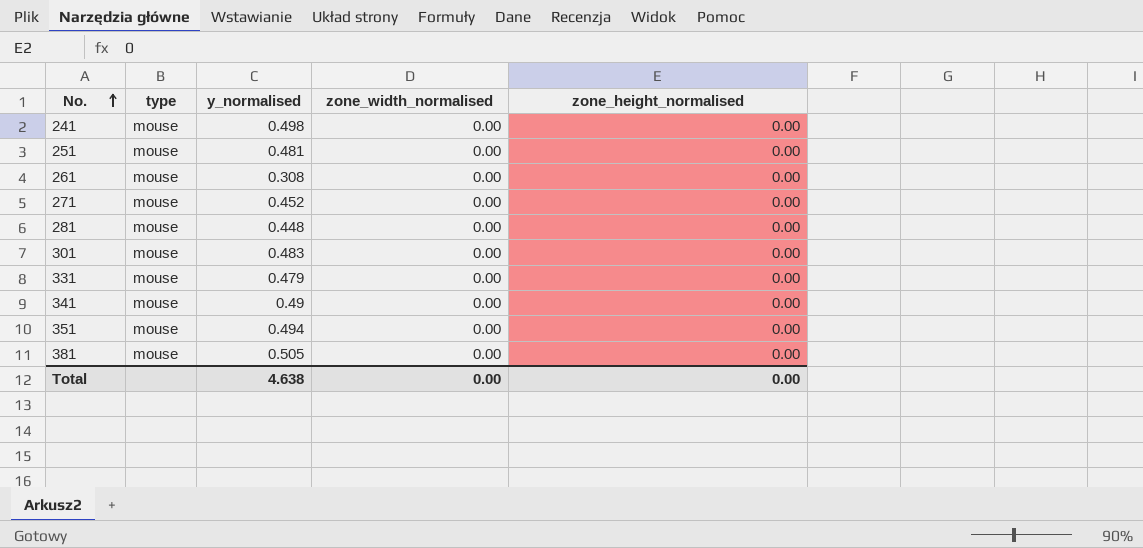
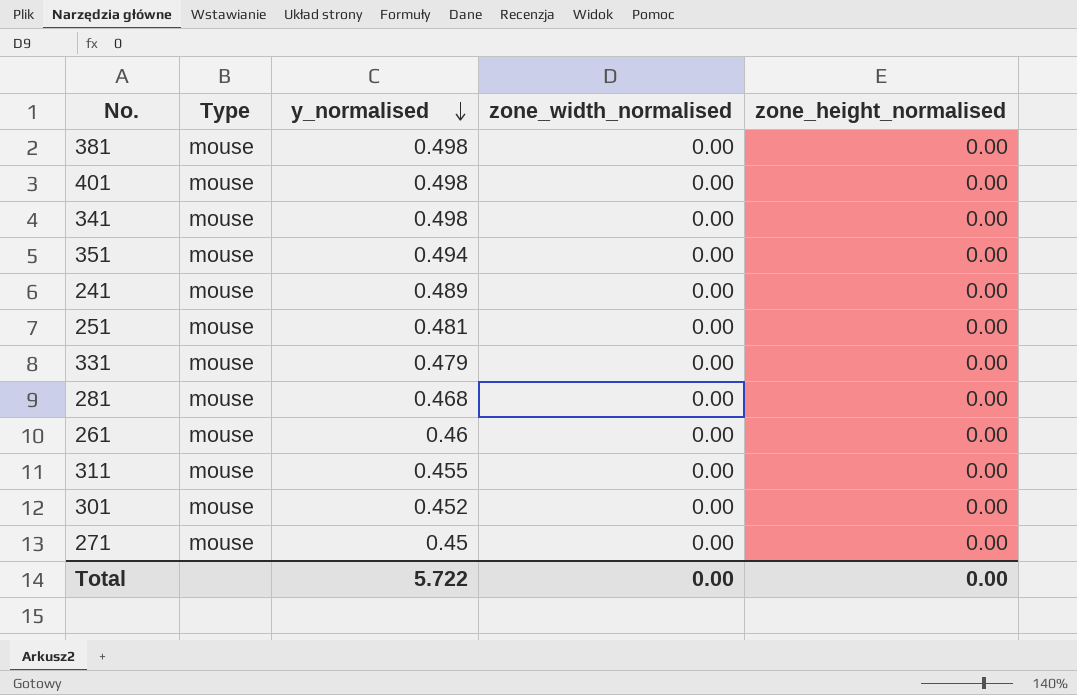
row order: No. ascending -> y_normalised descending
column name: type -> Type
381 | y_normalised: 0.505 -> 0.498
row 401: none -> mouse | 0.498 | 0.00 | 0.00
341 | y_normalised: 0.49 -> 0.498
241 | y_normalised: 0.498 -> 0.489
281 | y_normalised: 0.448 -> 0.468
261 | y_normalised: 0.308 -> 0.46
row 311: none -> mouse | 0.455 | 0.00 | 0.00
301 | y_normalised: 0.483 -> 0.452
271 | y_normalised: 0.452 -> 0.45
Total | y_normalised: 4.638 -> 5.722

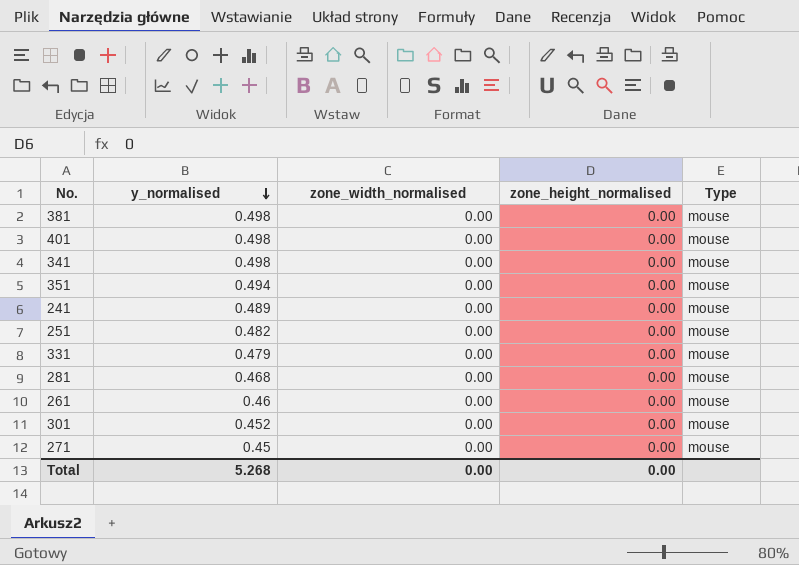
column Type | position: 2 -> 5
row 311: mouse | 0.455 | 0.00 | 0.00 -> none
251 | y_normalised: 0.481 -> 0.482
Total | y_normalised: 5.722 -> 5.268

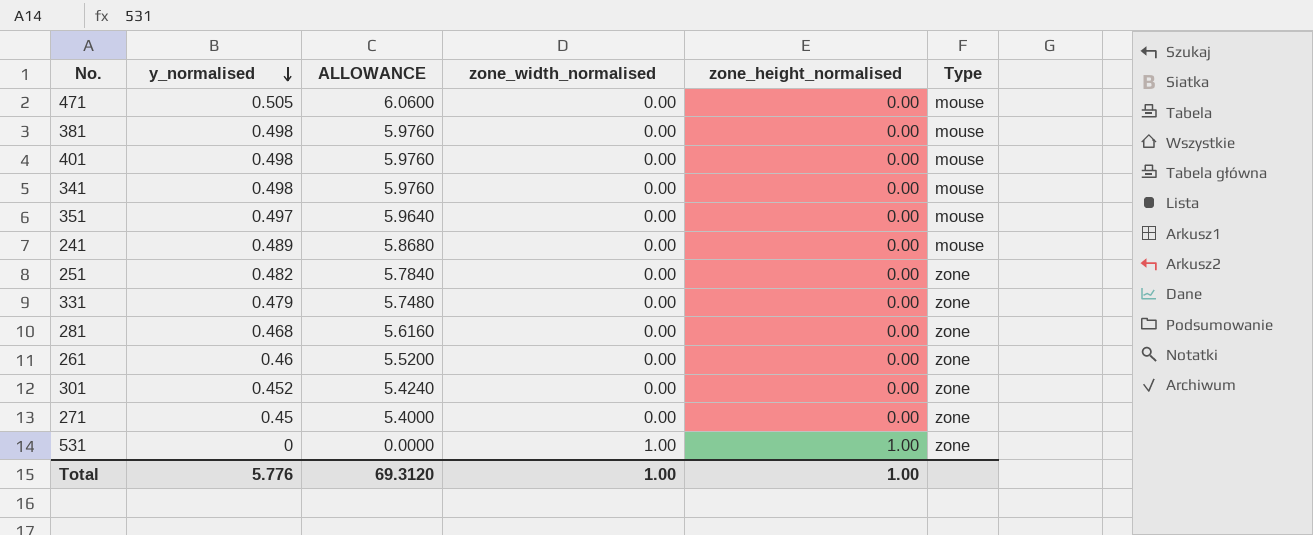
column ALLOWANCE | formula: none -> [y_normalised] * 12
row 471: none -> 0.505 | 6.0600 | 0.00 | 0.00 | mouse
351 | y_normalised: 0.494 -> 0.497
251 | Type: mouse -> zone
331 | Type: mouse -> zone
281 | Type: mouse -> zone
261 | Type: mouse -> zone
301 | Type: mouse -> zone
271 | Type: mouse -> zone
row 531: none -> 0 | 0.0000 | 1.00 | 1.00 | zone
Total | y_normalised: 5.268 -> 5.776
Total | zone_width_normalised: 0.00 -> 1.00
Total | zone_height_normalised: 0.00 -> 1.00

